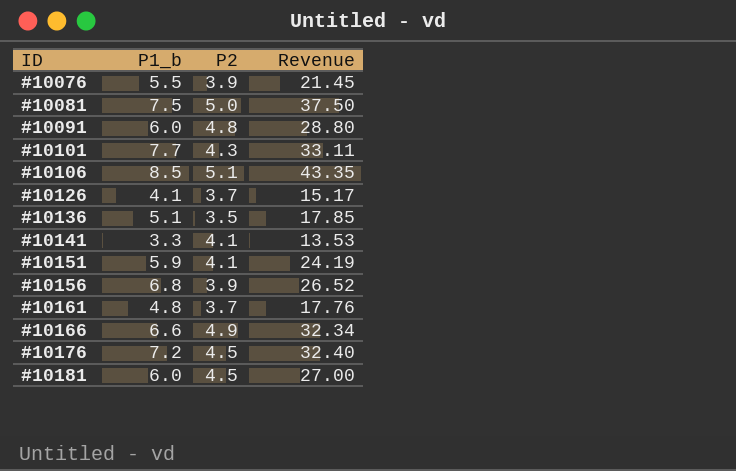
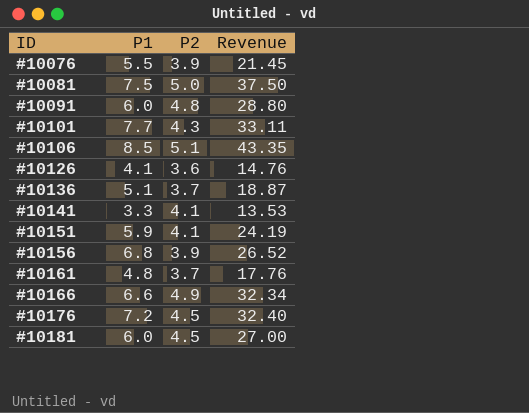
column name: P1_b -> P1
#10126 | P2: 3.7 -> 3.6
#10126 | Revenue: 15.17 -> 14.76
#10136 | P2: 3.5 -> 3.7
#10136 | Revenue: 17.85 -> 18.87

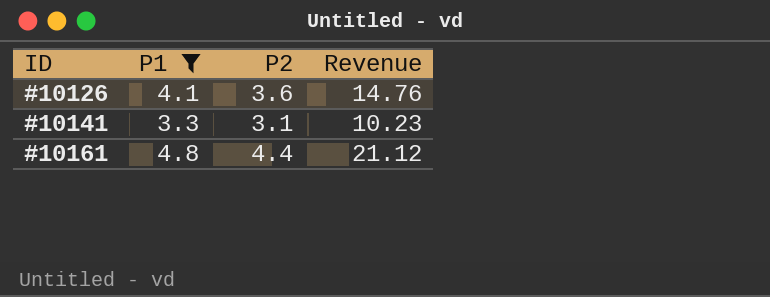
filter: none -> P1 <= 4.8
#10141 | P2: 4.1 -> 3.1
#10141 | Revenue: 13.53 -> 10.23
#10161 | P2: 3.7 -> 4.4
#10161 | Revenue: 17.76 -> 21.12

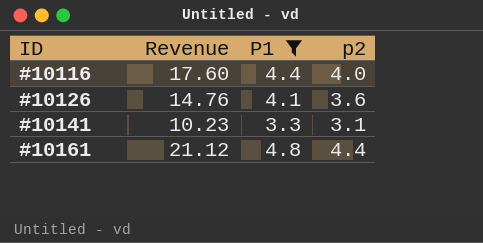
column Revenue | position: 4 -> 2
column name: P2 -> p2
row #10116: none -> 17.60 | 4.4 | 4.0

